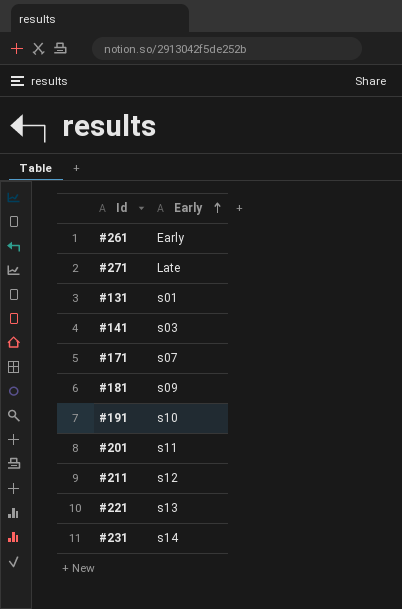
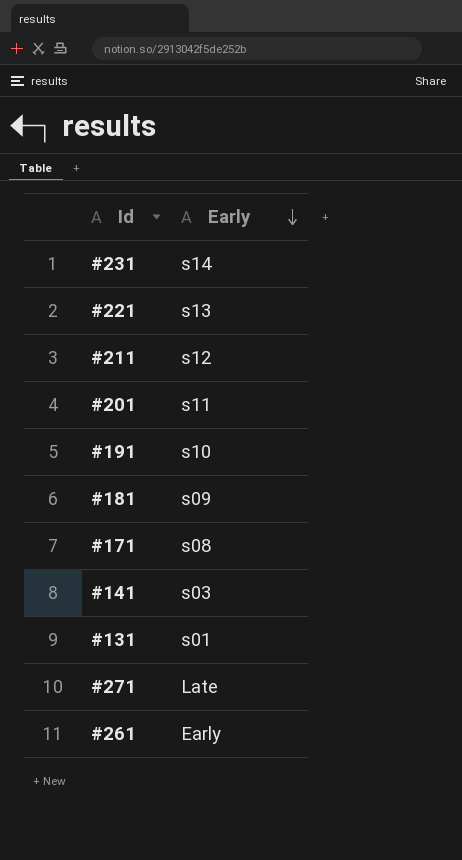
row order: Early ascending -> Early descending
#171 | Early: s07 -> s08

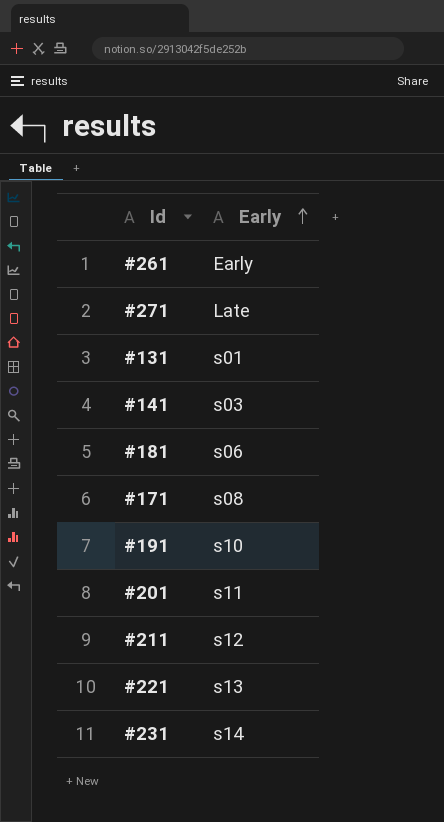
row order: Early descending -> Early ascending
#181 | Early: s09 -> s06

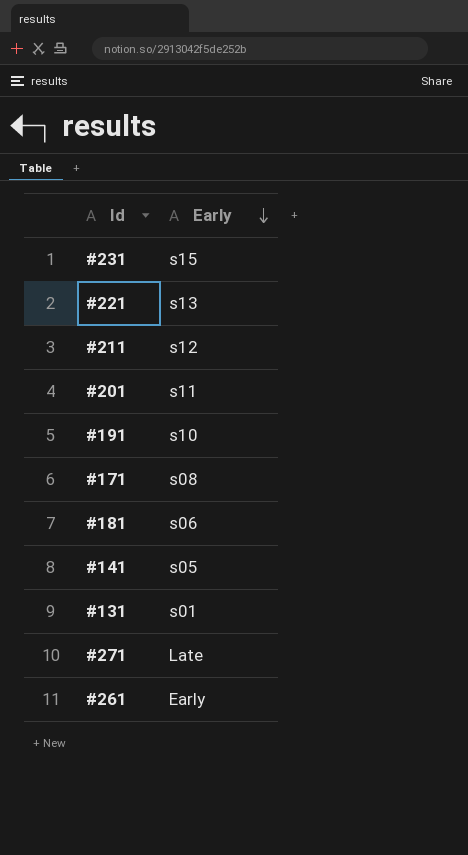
row order: Early ascending -> Early descending
#231 | Early: s14 -> s15
#141 | Early: s03 -> s05

